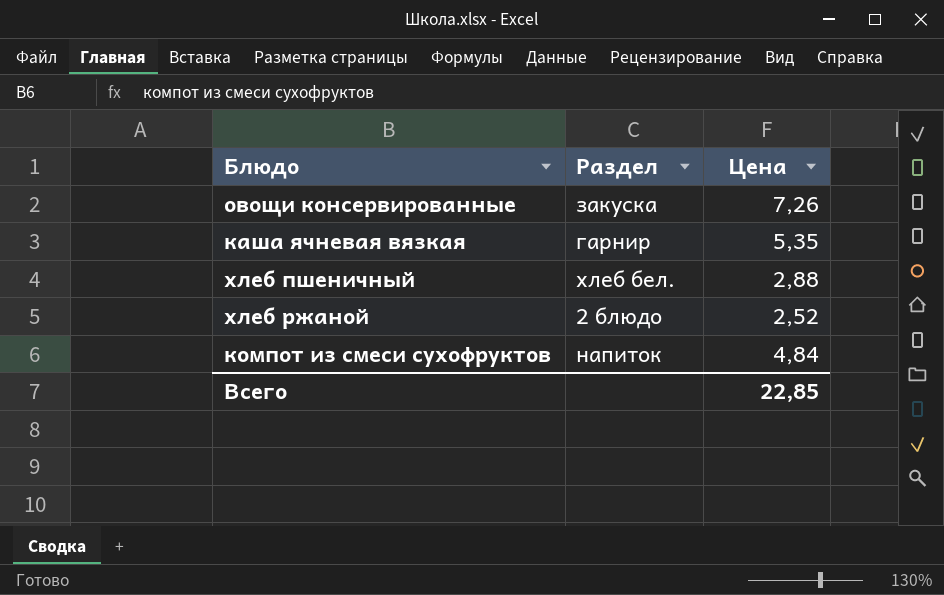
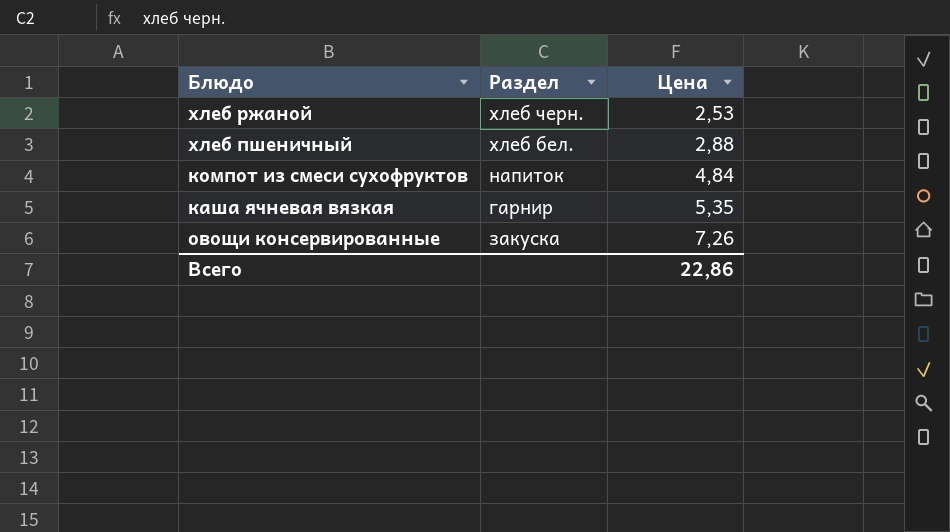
row order: none -> Цена ascending
хлеб ржаной | Раздел: 2 блюдо -> хлеб черн.
хлеб ржаной | Цена: 2,52 -> 2,53
Всего | Цена: 22,85 -> 22,86

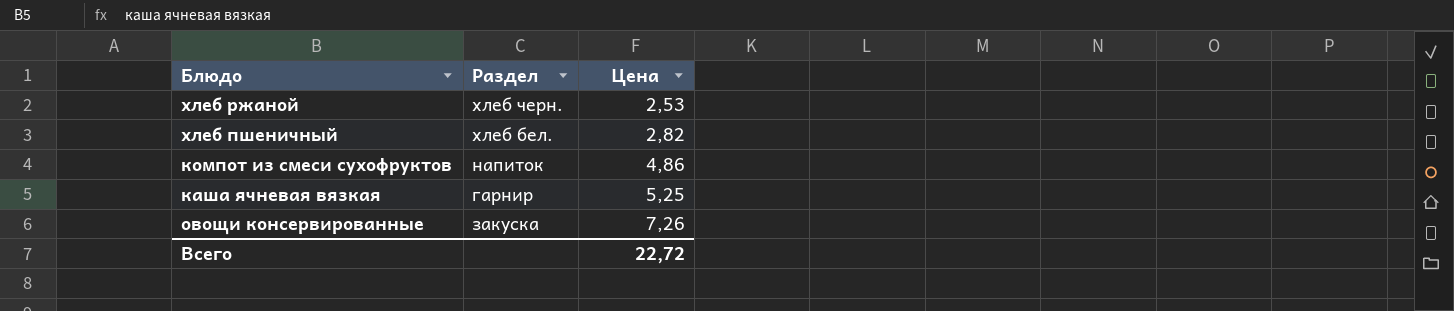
хлеб пшеничный | Цена: 2,88 -> 2,82
компот из смеси сухофруктов | Цена: 4,84 -> 4,86
каша ячневая вязкая | Цена: 5,35 -> 5,25
Всего | Цена: 22,86 -> 22,72

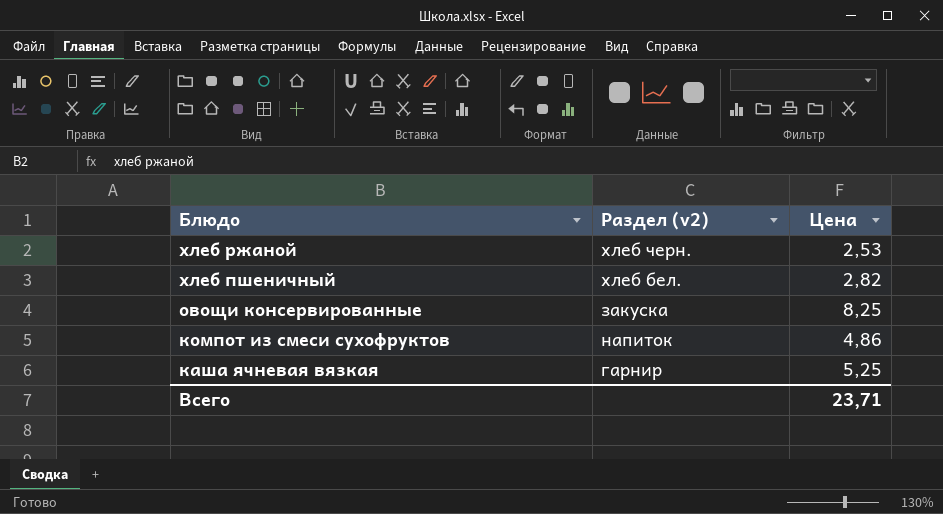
row order: Цена ascending -> Блюдо descending
column name: Раздел -> Раздел (v2)
овощи консервированные | Цена: 7,26 -> 8,25
Всего | Цена: 22,72 -> 23,71

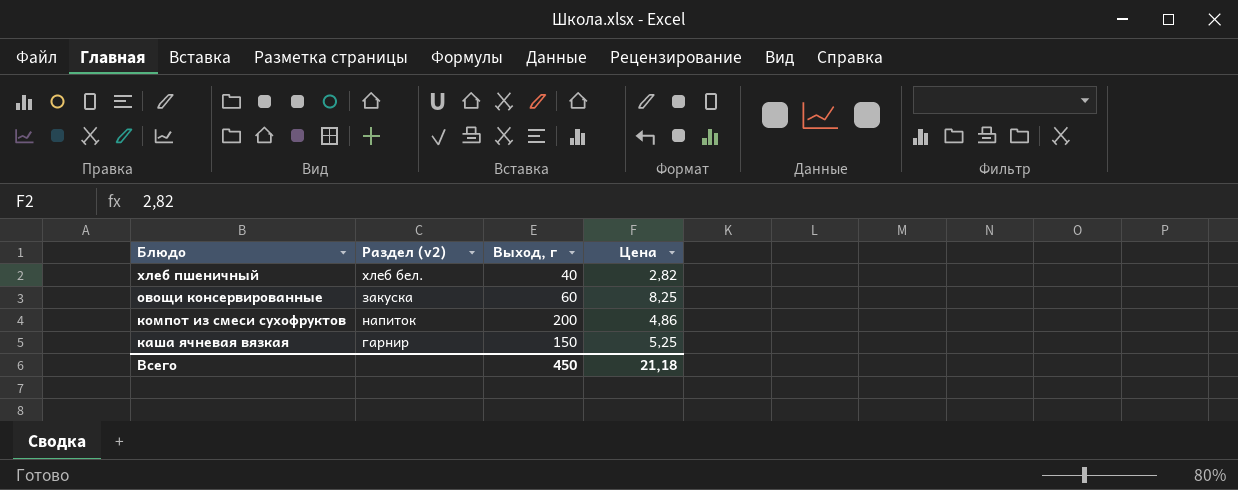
column Выход, г | position: none -> 3
row хлеб ржаной: хлеб черн. | 2,53 -> none
Всего | Цена: 23,71 -> 21,18

